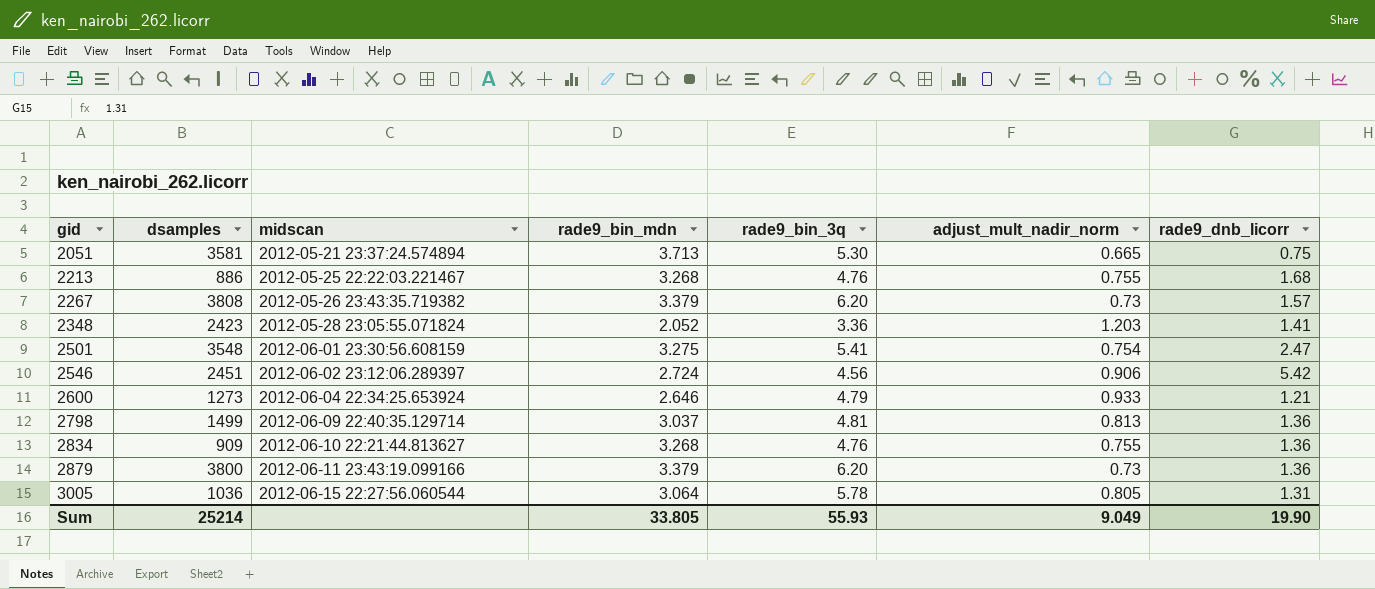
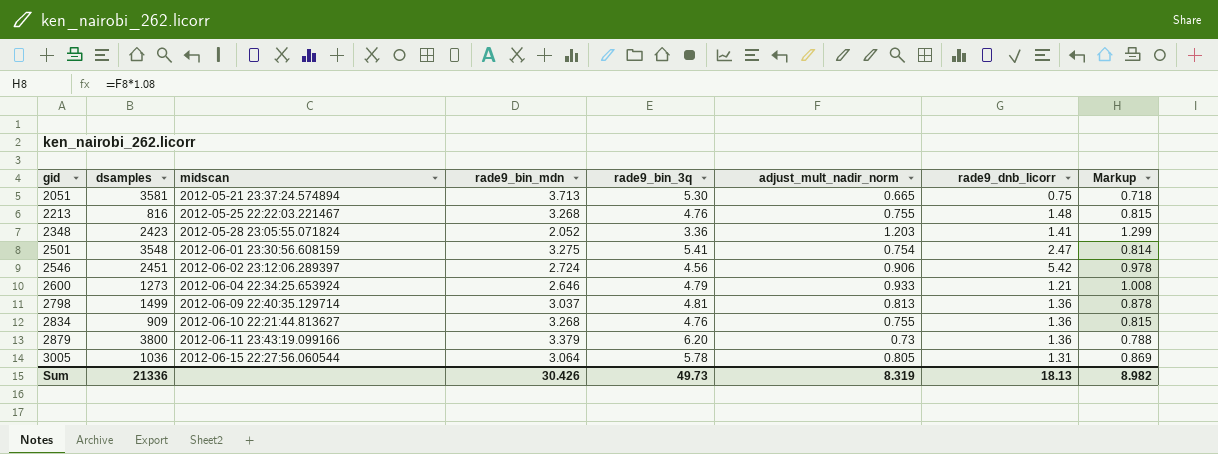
column Markup | formula: none -> [adjust_mult_nadir_norm] * 1.08
row 2267: 3808 | 2012-05-26 23:43:35.719382 | 3.379 | 6.20 | 0.73 | 1.57 -> none
2213 | dsamples: 886 -> 816
2213 | rade9_dnb_licorr: 1.68 -> 1.48
Sum | dsamples: 25214 -> 21336
Sum | rade9_bin_mdn: 33.805 -> 30.426
Sum | rade9_bin_3q: 55.93 -> 49.73
Sum | adjust_mult_nadir_norm: 9.049 -> 8.319
Sum | rade9_dnb_licorr: 19.90 -> 18.13

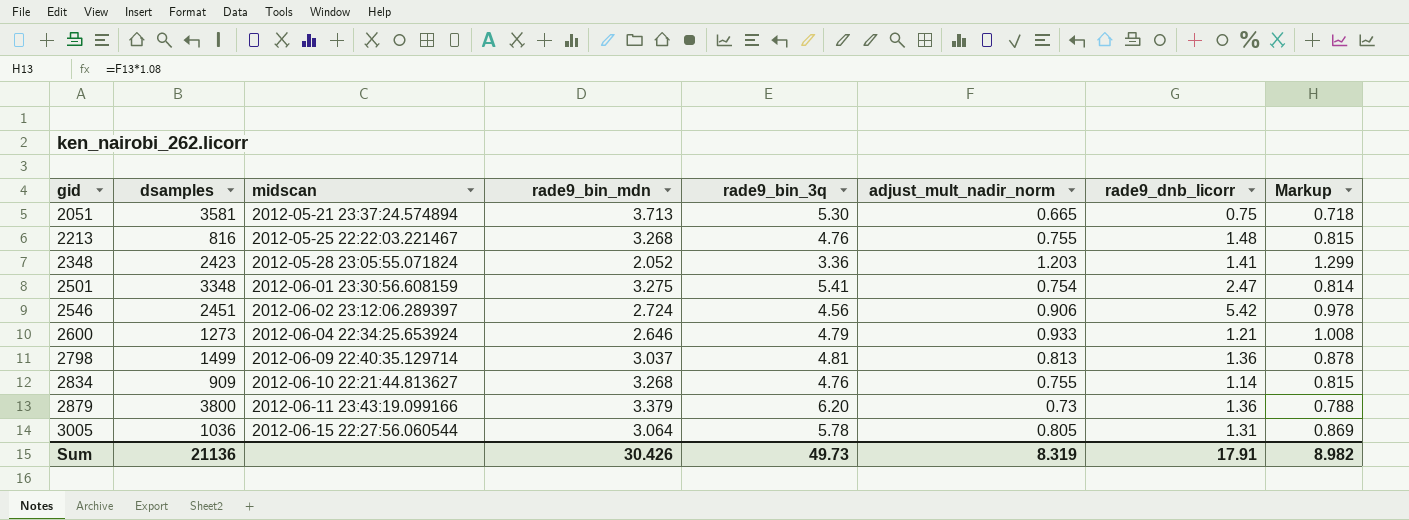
2501 | dsamples: 3548 -> 3348
2834 | rade9_dnb_licorr: 1.36 -> 1.14
Sum | dsamples: 21336 -> 21136
Sum | rade9_dnb_licorr: 18.13 -> 17.91

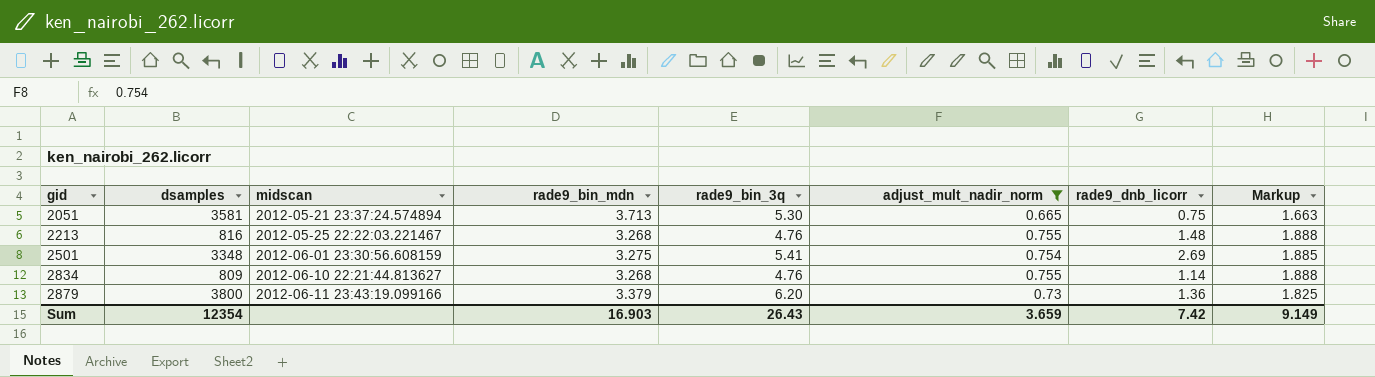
filter: none -> adjust_mult_nadir_norm <= 0.755
column Markup | formula: [adjust_mult_nadir_norm] * 1.08 -> [adjust_mult_nadir_norm] * 2.5
2501 | rade9_dnb_licorr: 2.47 -> 2.69
2834 | dsamples: 909 -> 809
Sum | dsamples: 21136 -> 12354
Sum | rade9_bin_mdn: 30.426 -> 16.903
Sum | rade9_bin_3q: 49.73 -> 26.43
Sum | adjust_mult_nadir_norm: 8.319 -> 3.659
Sum | rade9_dnb_licorr: 17.91 -> 7.42
Sum | Markup: 8.982 -> 9.149

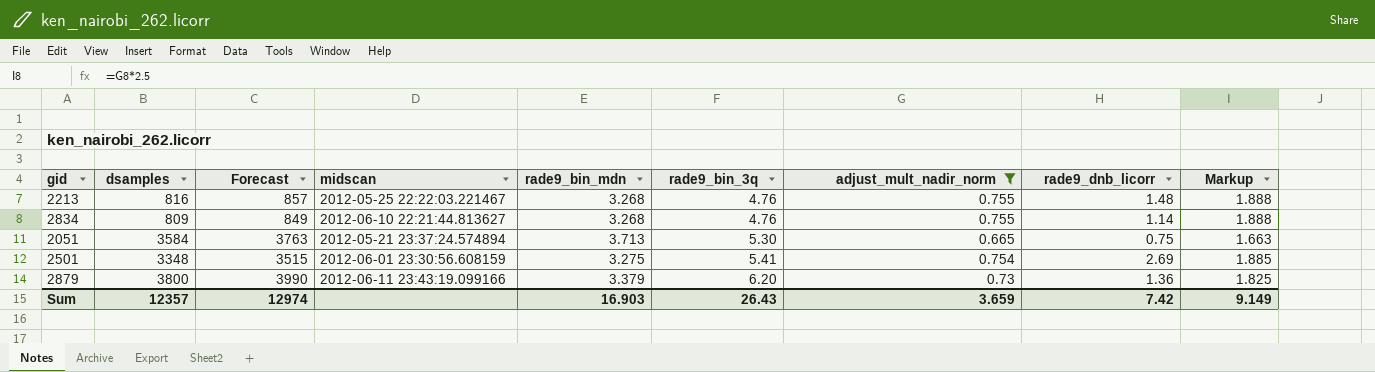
row order: gid ascending -> rade9_bin_3q ascending
column Forecast | formula: none -> [dsamples] * 1.05
2051 | dsamples: 3581 -> 3584
Sum | dsamples: 12354 -> 12357

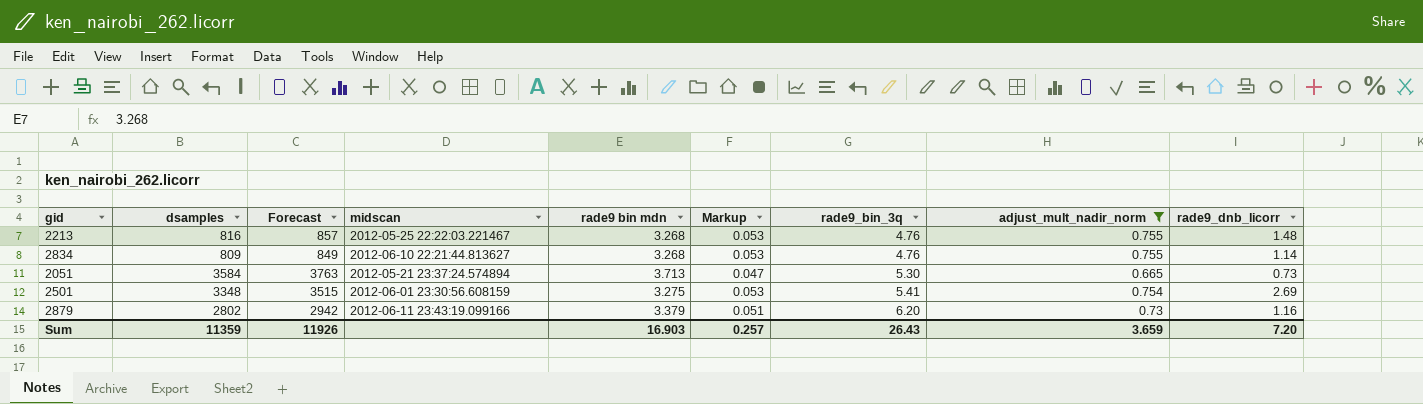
column name: rade9_bin_mdn -> rade9 bin mdn
column Markup | formula: [adjust_mult_nadir_norm] * 2.5 -> [adjust_mult_nadir_norm] * 0.07
column Markup | position: 9 -> 6
2051 | rade9_dnb_licorr: 0.75 -> 0.73
2879 | dsamples: 3800 -> 2802
2879 | Forecast: 3990 -> 2942
2879 | rade9_dnb_licorr: 1.36 -> 1.16
Sum | dsamples: 12357 -> 11359
Sum | Forecast: 12974 -> 11926
Sum | Markup: 9.149 -> 0.257
Sum | rade9_dnb_licorr: 7.42 -> 7.20

